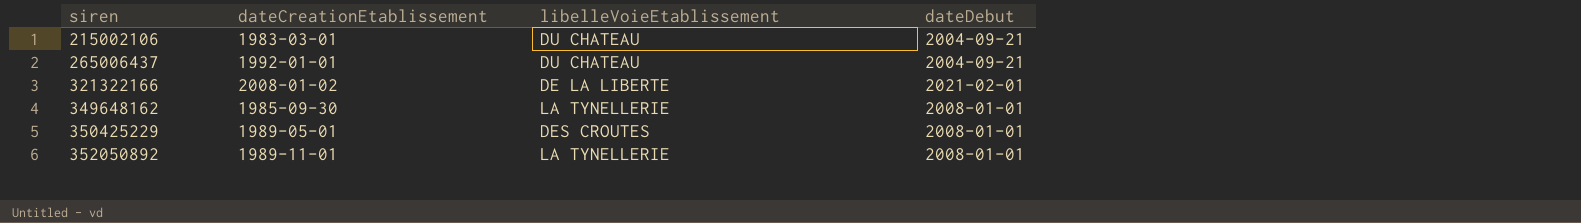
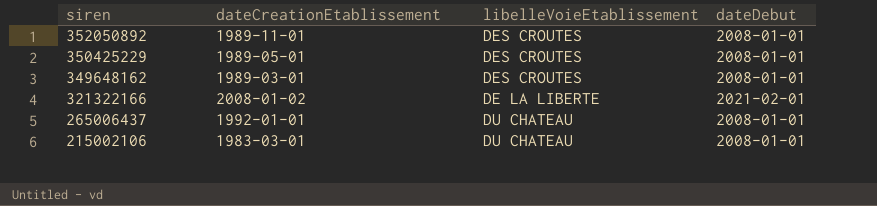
row order: siren ascending -> siren descending
352050892 | libelleVoieEtablissement: LA TYNELLERIE -> DES CROUTES
349648162 | dateCreationEtablissement: 1985-09-30 -> 1989-03-01
349648162 | libelleVoieEtablissement: LA TYNELLERIE -> DES CROUTES
265006437 | dateDebut: 2004-09-21 -> 2008-01-01
215002106 | dateDebut: 2004-09-21 -> 2008-01-01

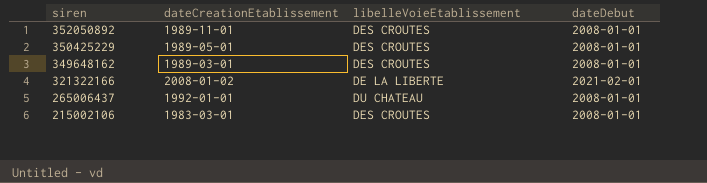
215002106 | libelleVoieEtablissement: DU CHATEAU -> DES CROUTES

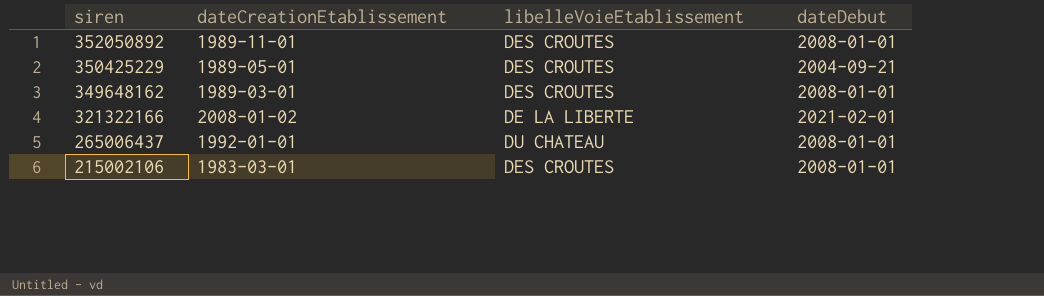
350425229 | dateDebut: 2008-01-01 -> 2004-09-21

